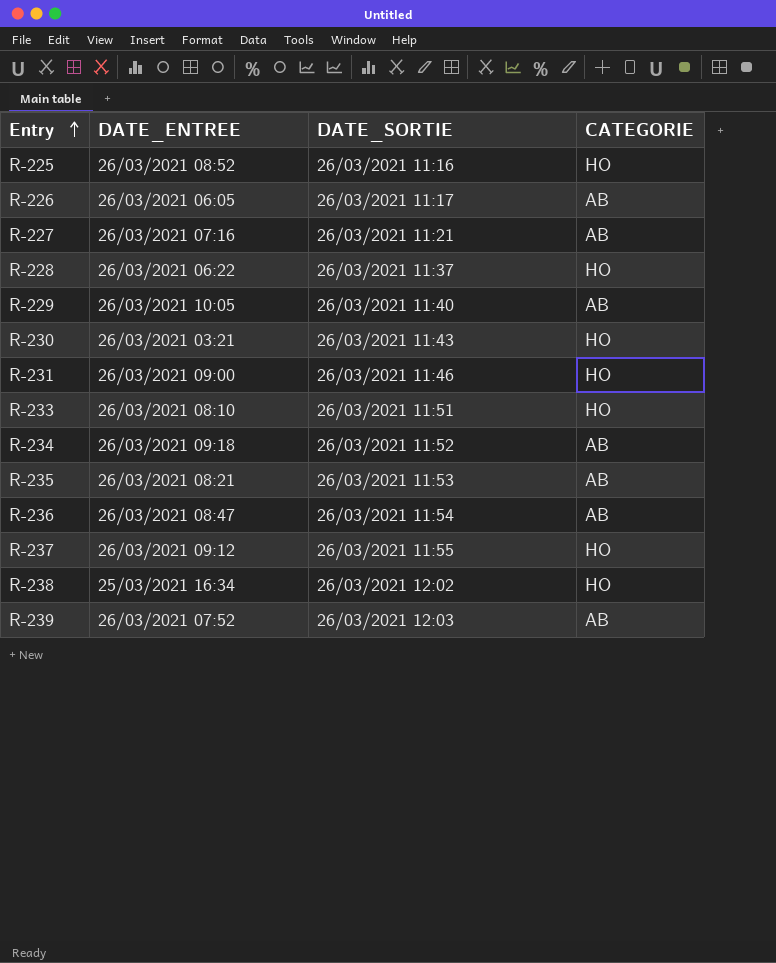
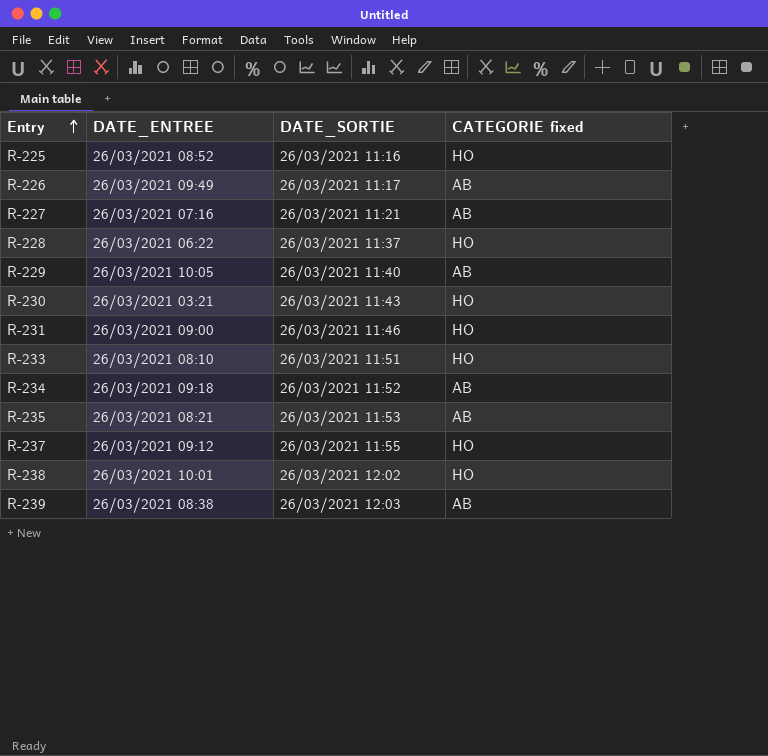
column name: CATEGORIE -> CATEGORIE fixed
row R-236: 26/03/2021 08:47 | 26/03/2021 11:54 | AB -> none
R-226 | DATE_ENTREE: 26/03/2021 06:05 -> 26/03/2021 09:49
R-238 | DATE_ENTREE: 25/03/2021 16:34 -> 26/03/2021 10:01
R-239 | DATE_ENTREE: 26/03/2021 07:52 -> 26/03/2021 08:38

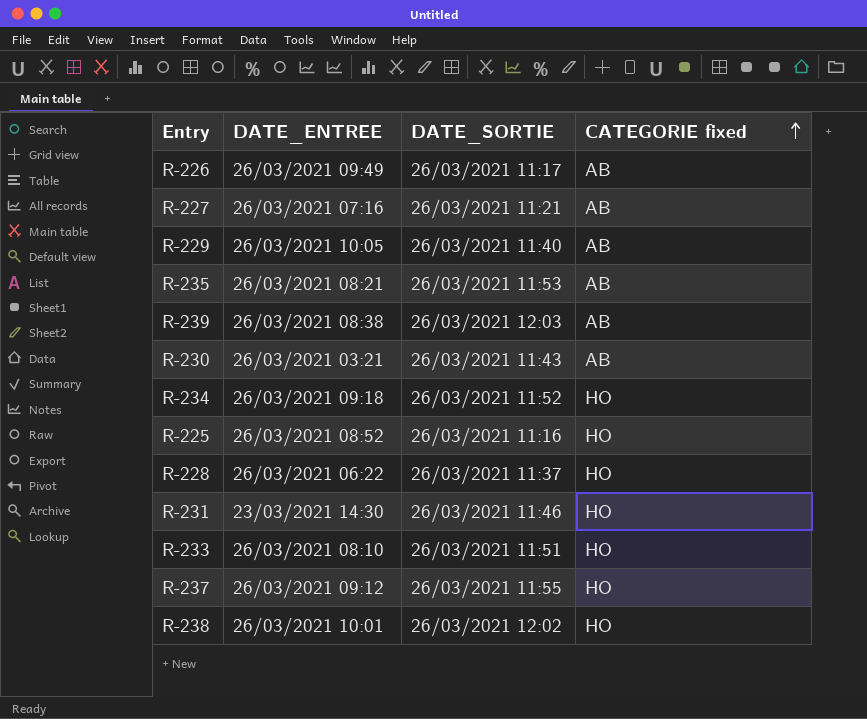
row order: Entry ascending -> CATEGORIE fixed ascending
R-230 | CATEGORIE fixed: HO -> AB
R-234 | CATEGORIE fixed: AB -> HO
R-231 | DATE_ENTREE: 26/03/2021 09:00 -> 23/03/2021 14:30

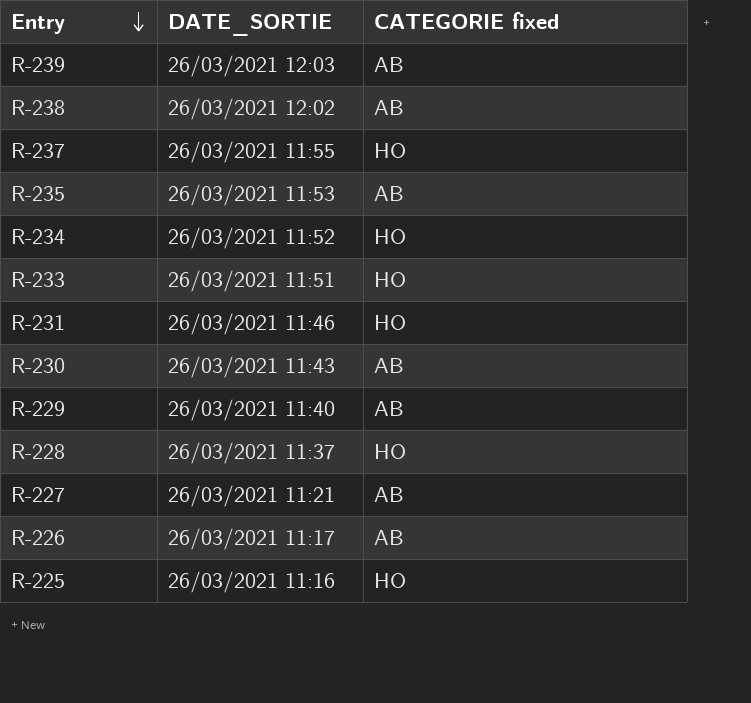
row order: CATEGORIE fixed ascending -> Entry descending
column DATE_ENTREE | position: 2 -> none
R-238 | CATEGORIE fixed: HO -> AB

